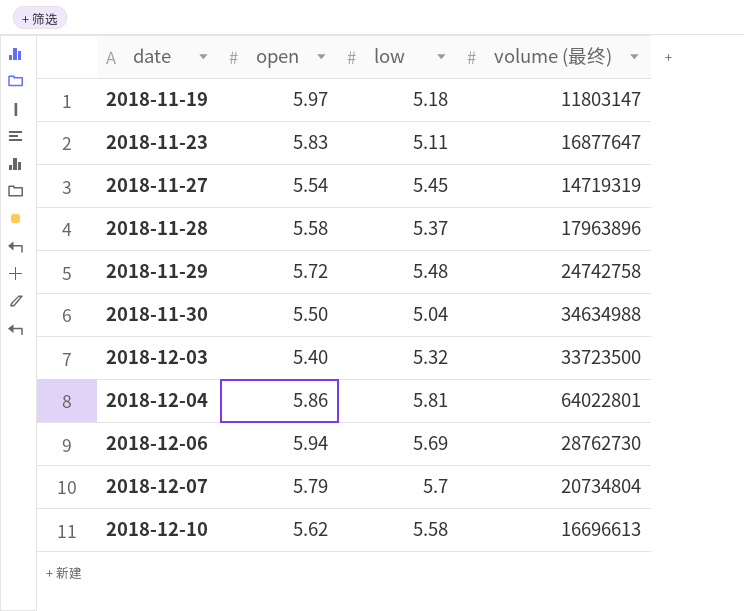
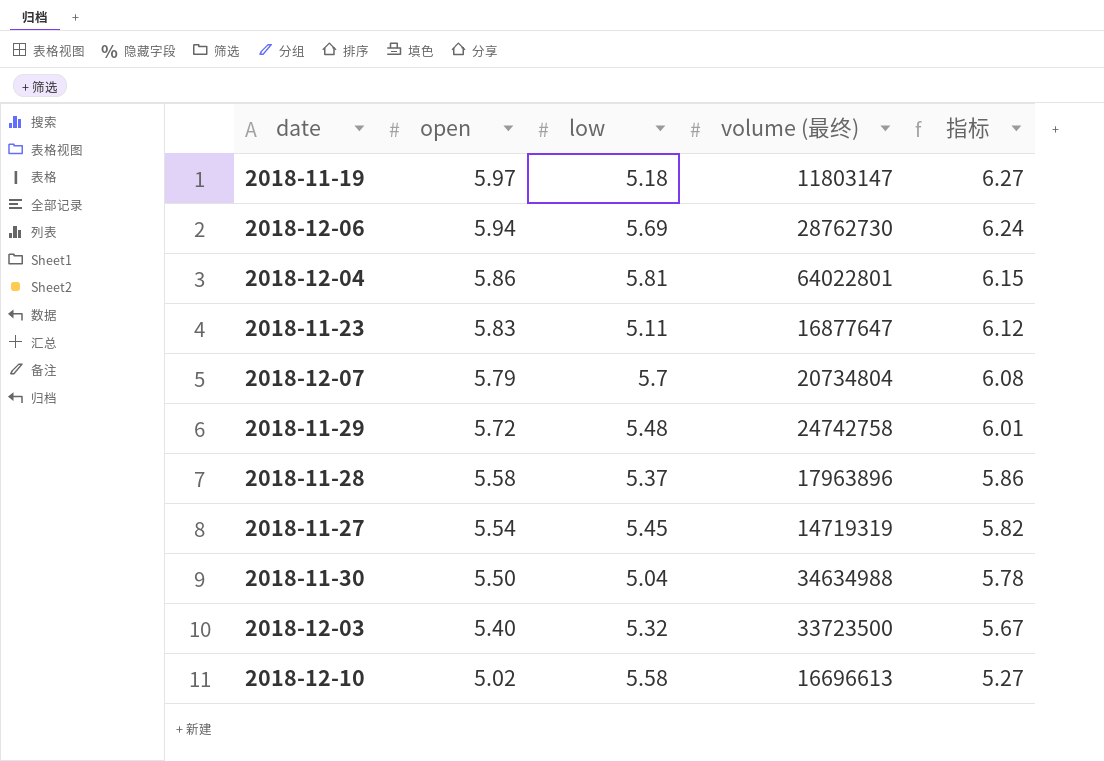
row order: date ascending -> open descending
column 指标 | formula: none -> [open] * 1.05
2018-12-10 | open: 5.62 -> 5.02

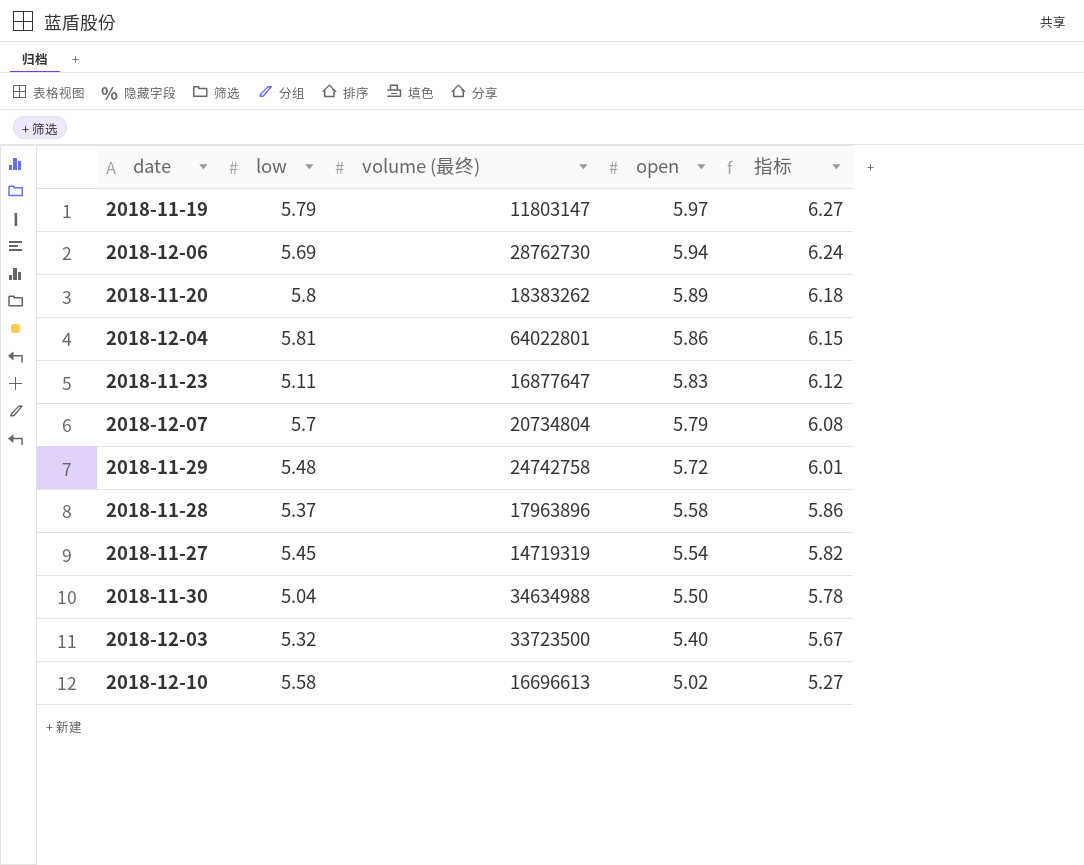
column open | position: 2 -> 4
2018-11-19 | low: 5.18 -> 5.79
row 2018-11-20: none -> 5.8 | 18383262 | 5.89 | 6.18

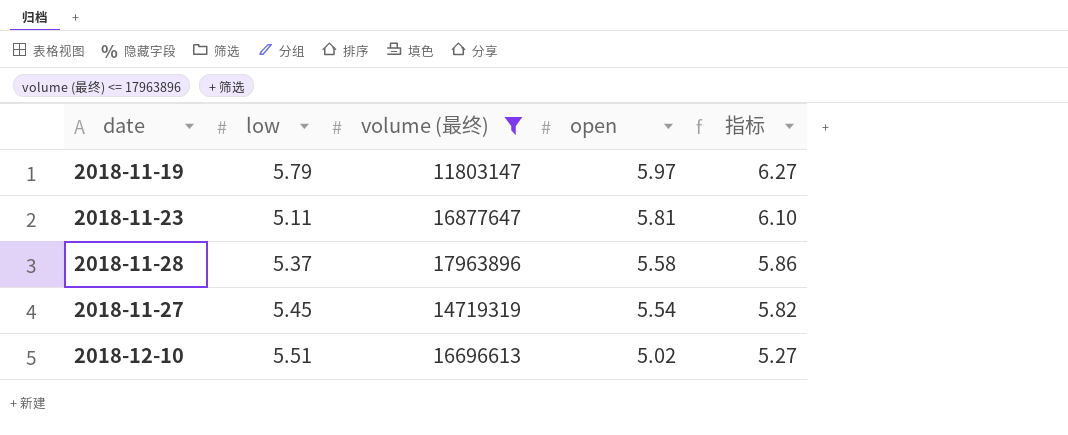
filter: none -> volume (最终) <= 17963896
2018-11-23 | open: 5.83 -> 5.81
2018-11-23 | 指标: 6.12 -> 6.10
2018-12-10 | low: 5.58 -> 5.51

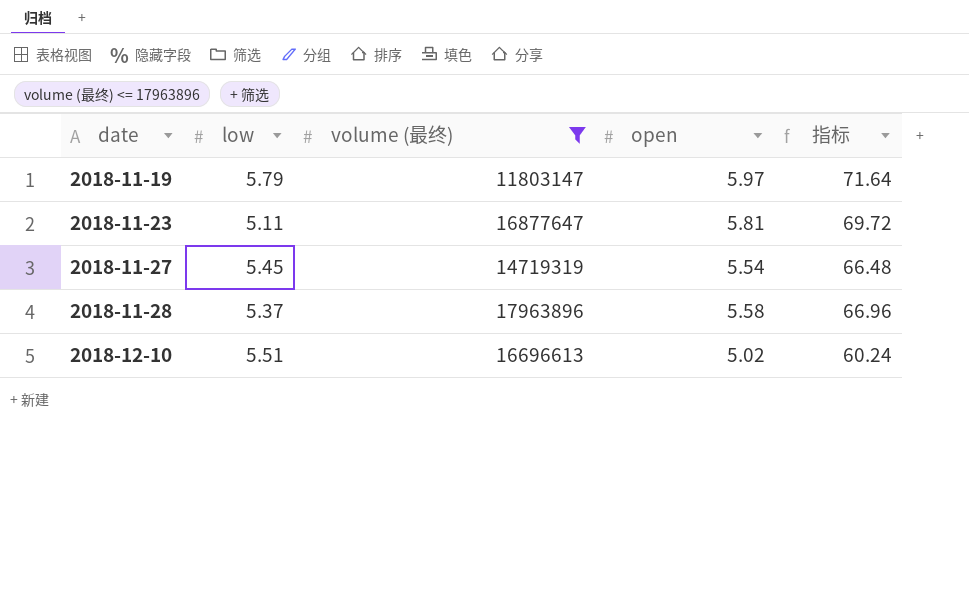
row order: open descending -> date ascending
column 指标 | formula: [open] * 1.05 -> [open] * 12

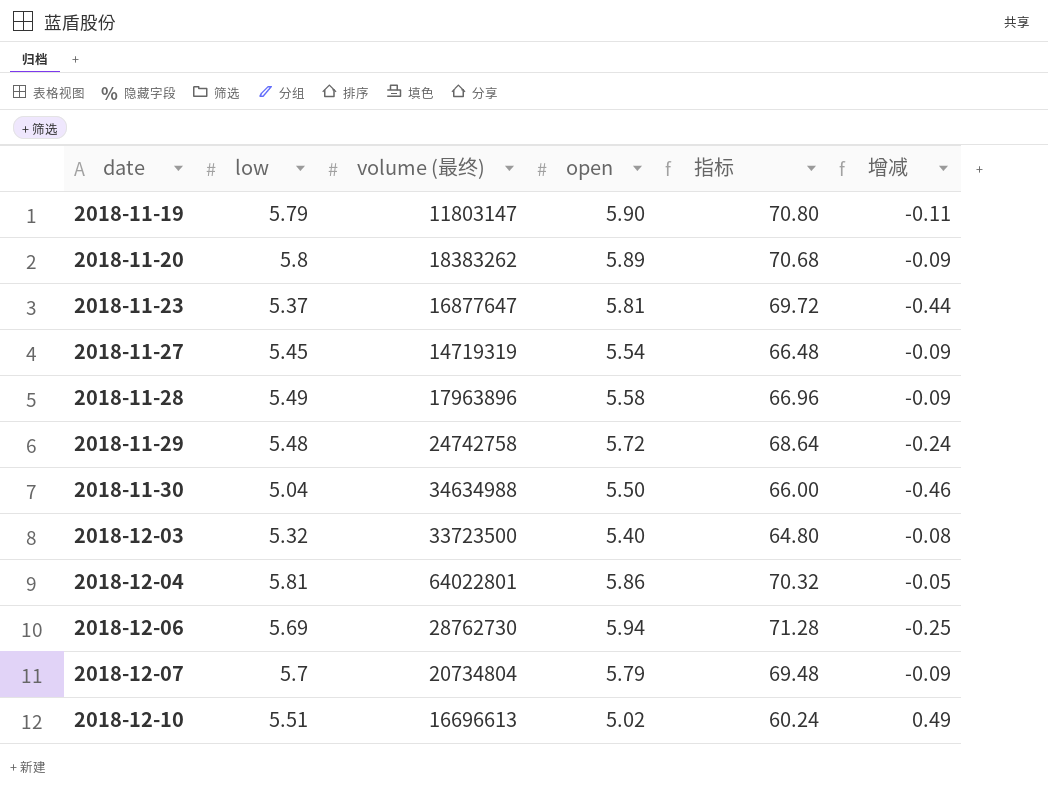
filter: volume (最终) <= 17963896 -> none
column 增减 | formula: none -> [low] - [open]
2018-11-19 | open: 5.97 -> 5.90
2018-11-19 | 指标: 71.64 -> 70.80
2018-11-23 | low: 5.11 -> 5.37
2018-11-28 | low: 5.37 -> 5.49

